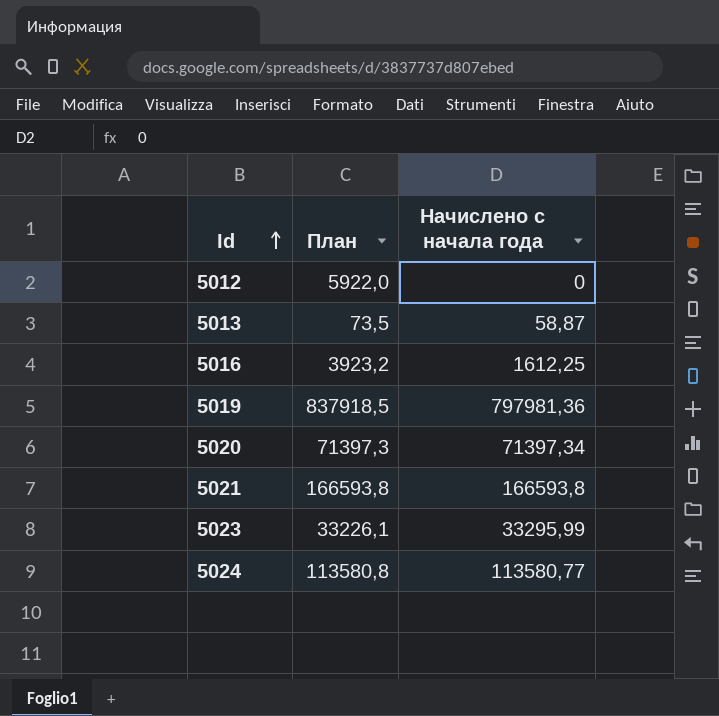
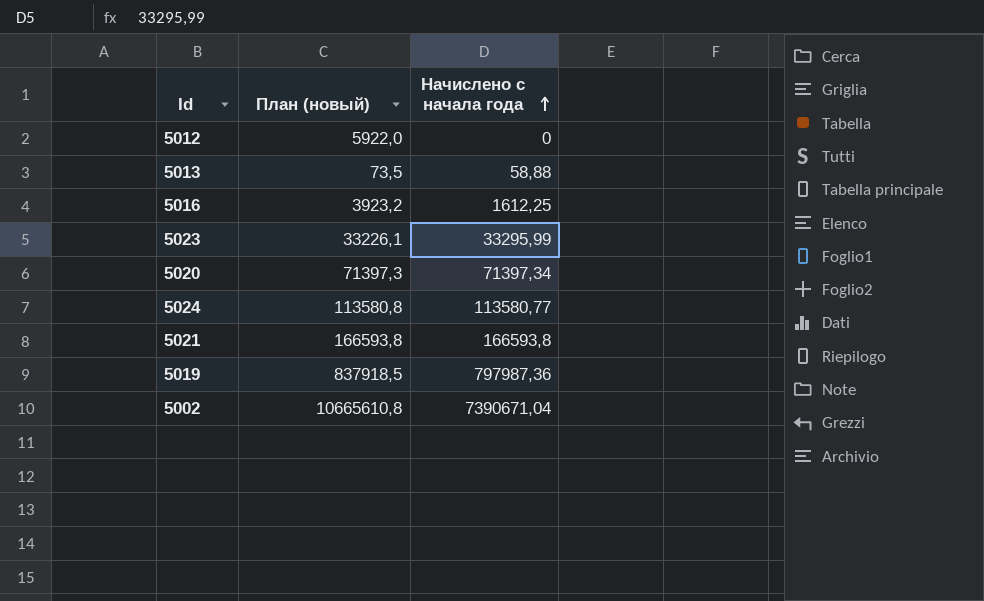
row order: Id ascending -> Начислено с начала года ascending
column name: План -> План (новый)
5013 | Начислено с начала года: 58,87 -> 58,88
5019 | Начислено с начала года: 797981,36 -> 797987,36
row 5002: none -> 10665610,8 | 7390671,04

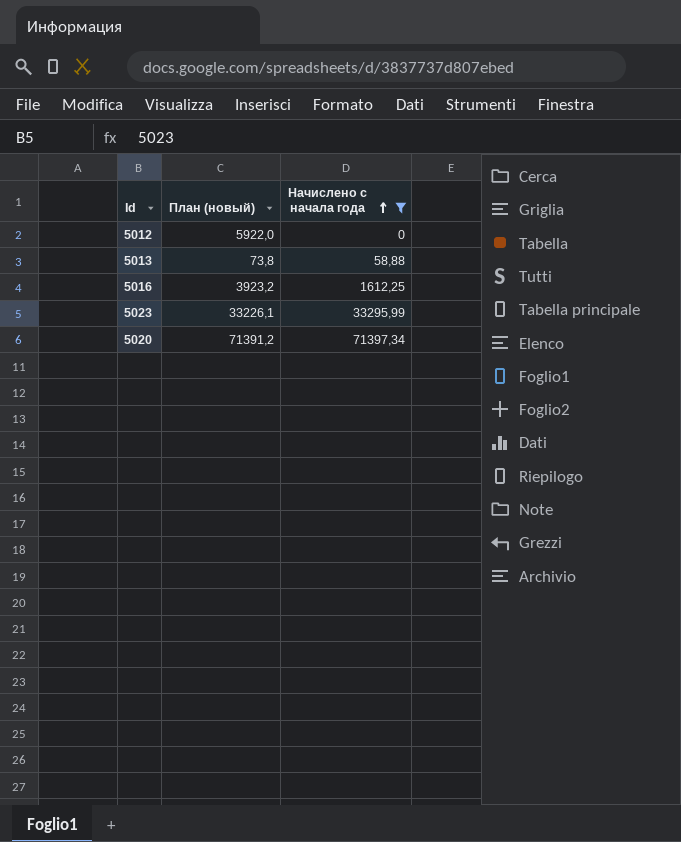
filter: none -> Начислено с начала года <= 71397,34
5013 | План (новый): 73,5 -> 73,8
5020 | План (новый): 71397,3 -> 71391,2

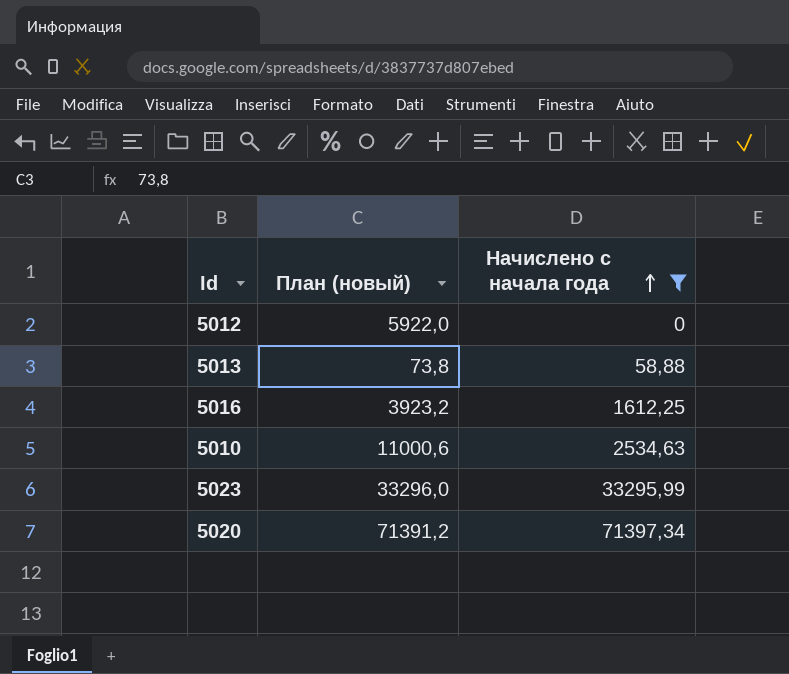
row 5010: none -> 11000,6 | 2534,63
5023 | План (новый): 33226,1 -> 33296,0

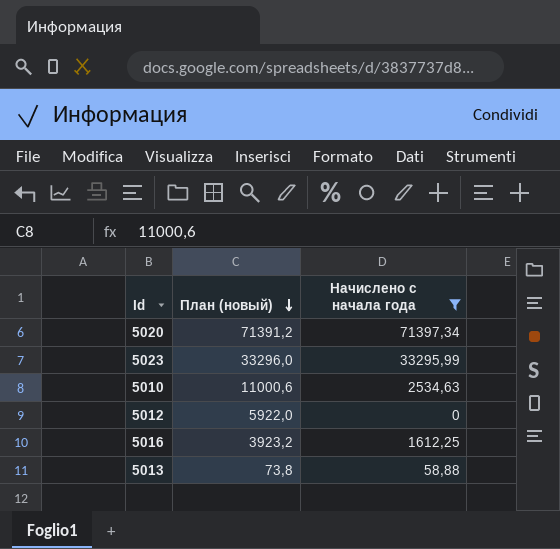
row order: Начислено с начала года ascending -> План (новый) descending

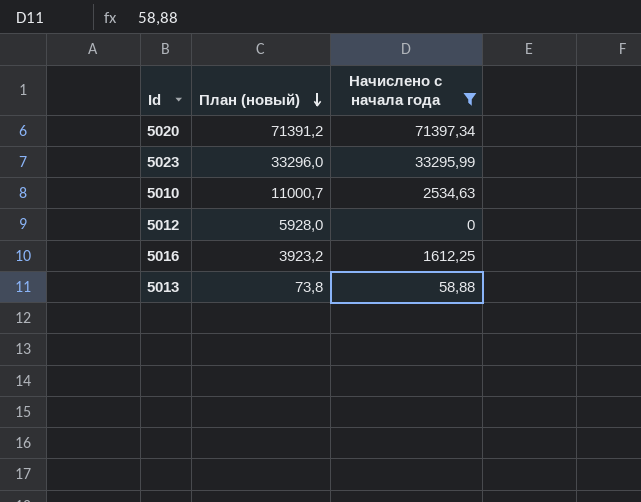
5010 | План (новый): 11000,6 -> 11000,7
5012 | План (новый): 5922,0 -> 5928,0

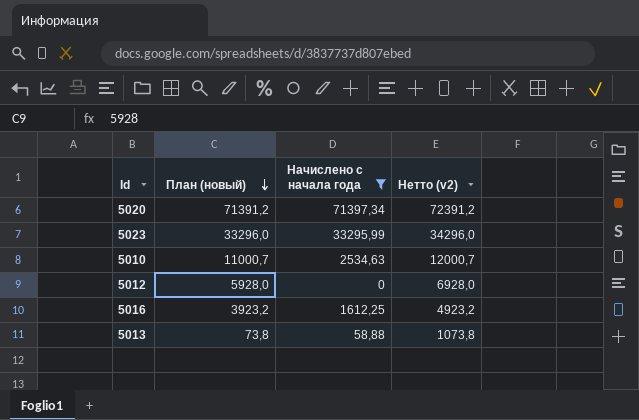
column Нетто (v2) | formula: none -> [План (новый)] + 1000

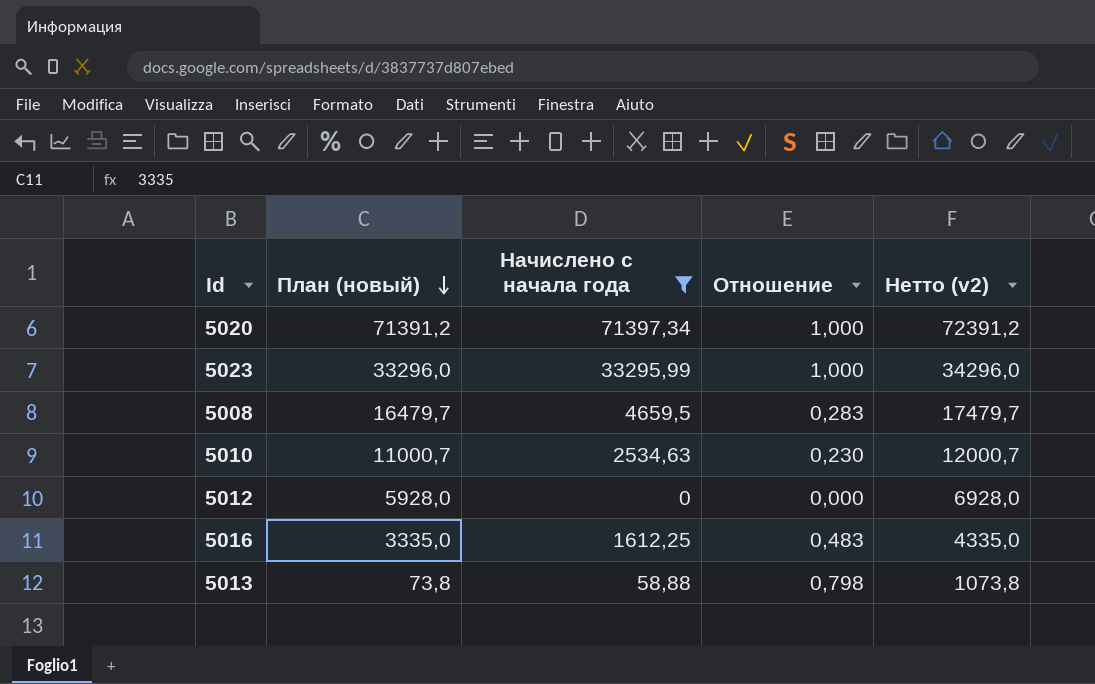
column Отношение | formula: none -> [Начислено с начала года] / [План (новый)]
row 5008: none -> 16479,7 | 4659,5 | 0,283 | 17479,7
5016 | План (новый): 3923,2 -> 3335,0
5016 | Нетто (v2): 4923,2 -> 4335,0

